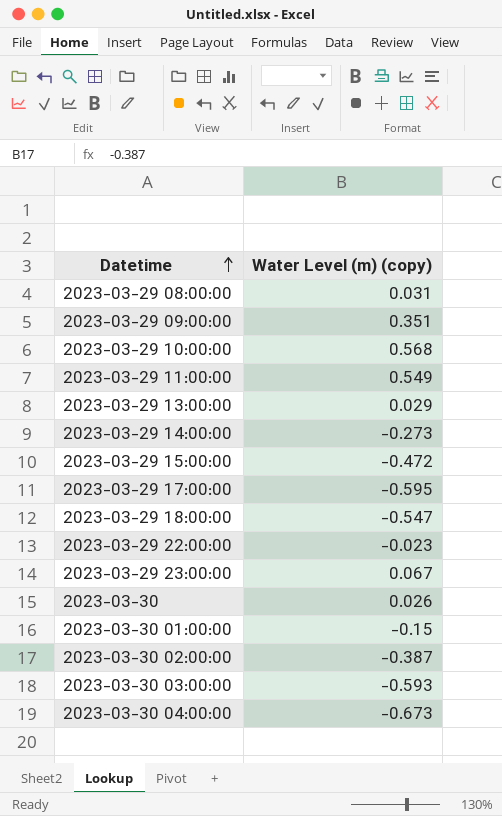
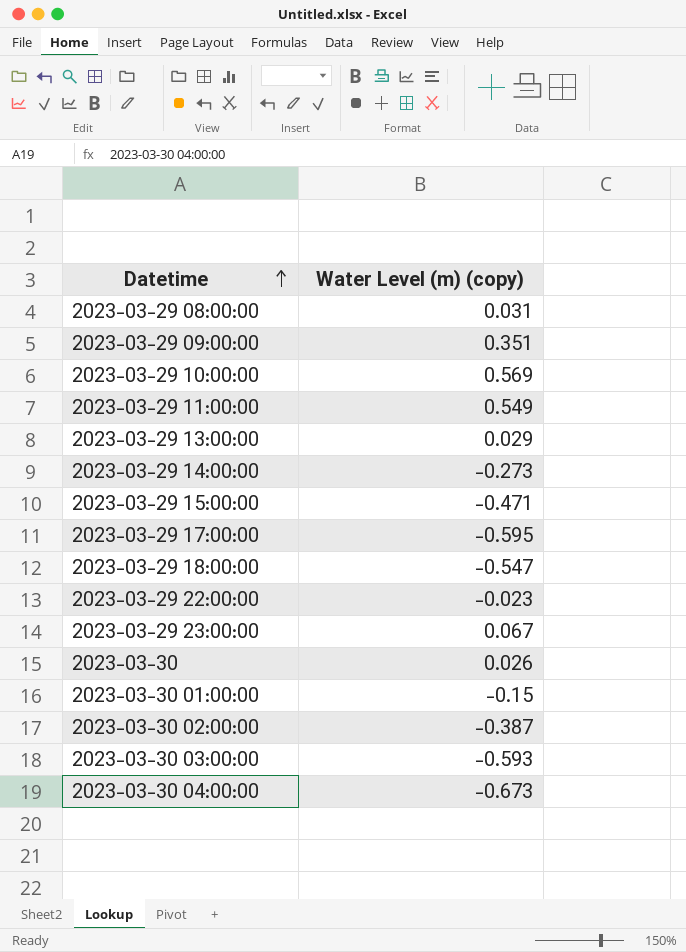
2023-03-29 10:00:00 | Water Level (m) (copy): 0.568 -> 0.569
2023-03-29 15:00:00 | Water Level (m) (copy): -0.472 -> -0.471

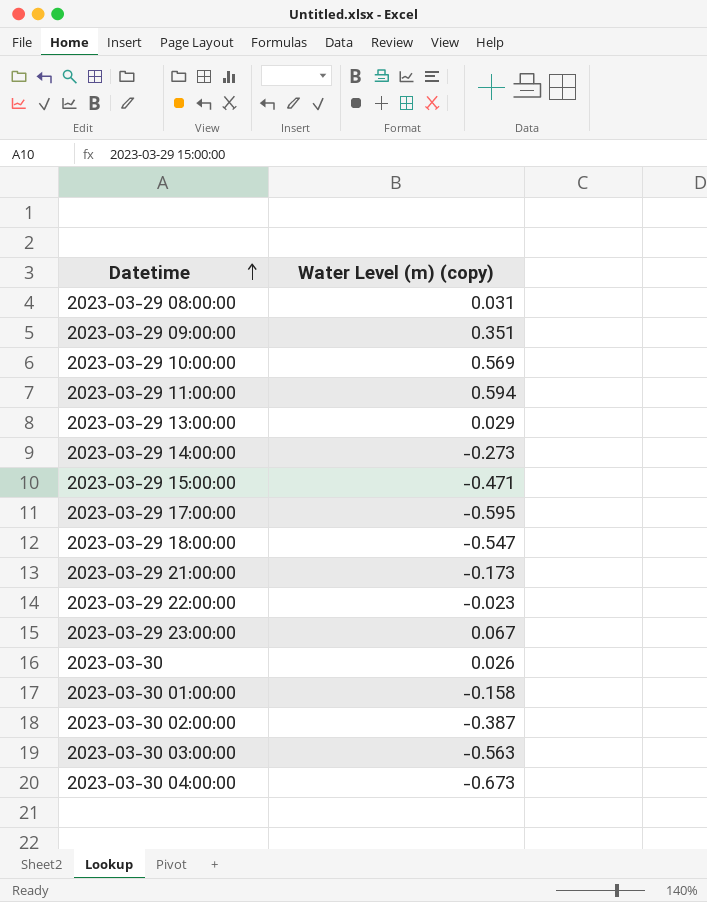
2023-03-29 11:00:00 | Water Level (m) (copy): 0.549 -> 0.594
row 2023-03-29 21:00:00: none -> -0.173
2023-03-30 01:00:00 | Water Level (m) (copy): -0.15 -> -0.158
2023-03-30 03:00:00 | Water Level (m) (copy): -0.593 -> -0.563

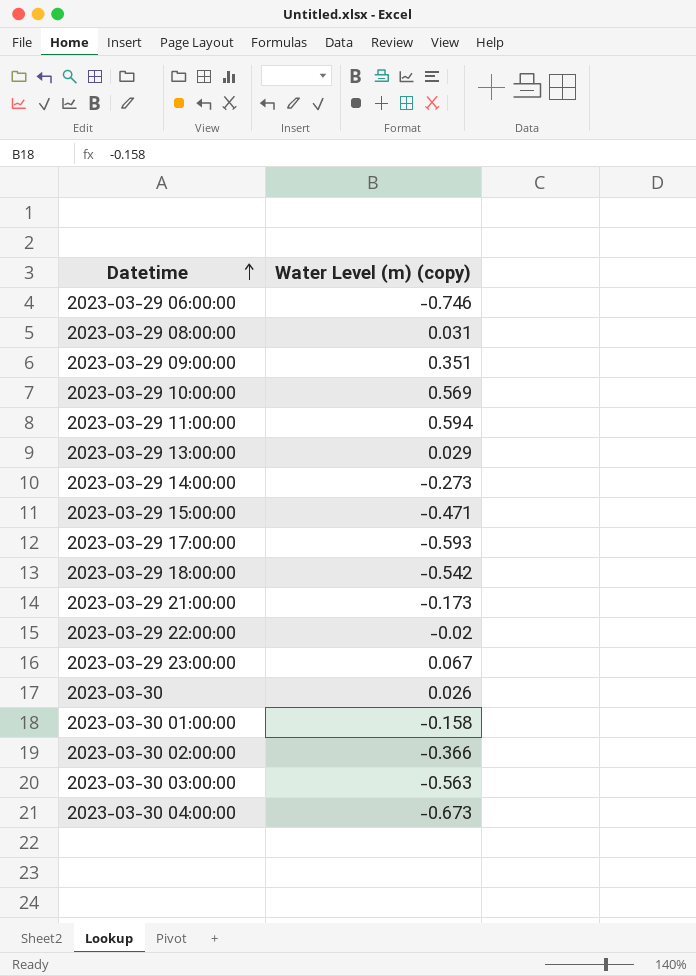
row 2023-03-29 06:00:00: none -> -0.746
2023-03-29 17:00:00 | Water Level (m) (copy): -0.595 -> -0.593
2023-03-29 18:00:00 | Water Level (m) (copy): -0.547 -> -0.542
2023-03-29 22:00:00 | Water Level (m) (copy): -0.023 -> -0.02
2023-03-30 02:00:00 | Water Level (m) (copy): -0.387 -> -0.366

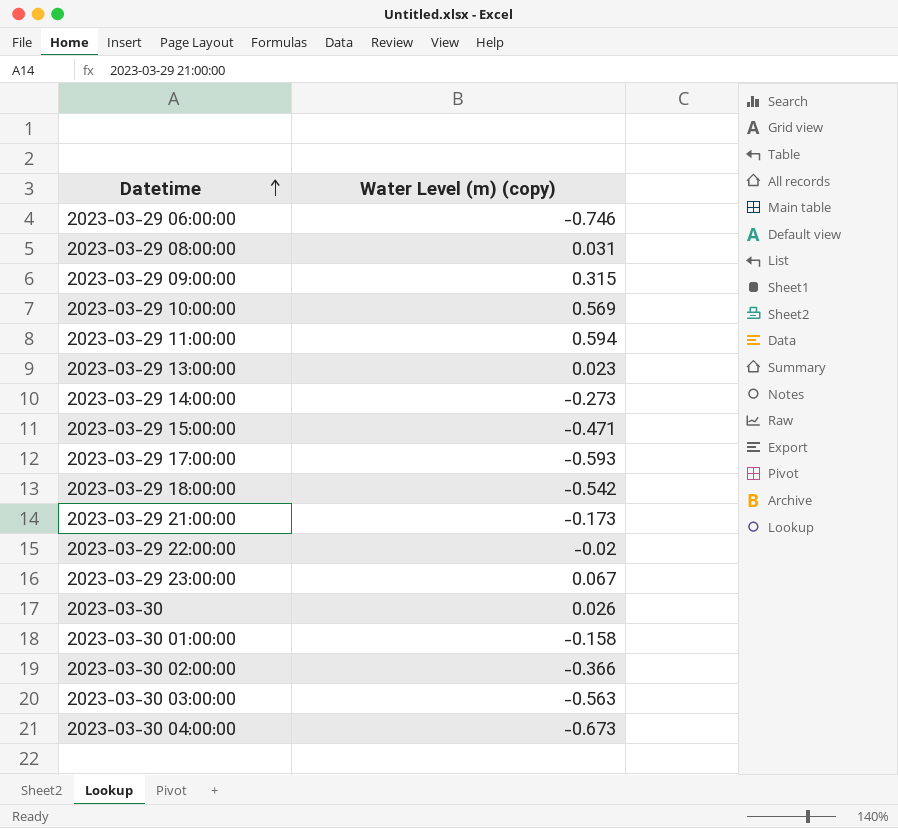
2023-03-29 09:00:00 | Water Level (m) (copy): 0.351 -> 0.315
2023-03-29 13:00:00 | Water Level (m) (copy): 0.029 -> 0.023

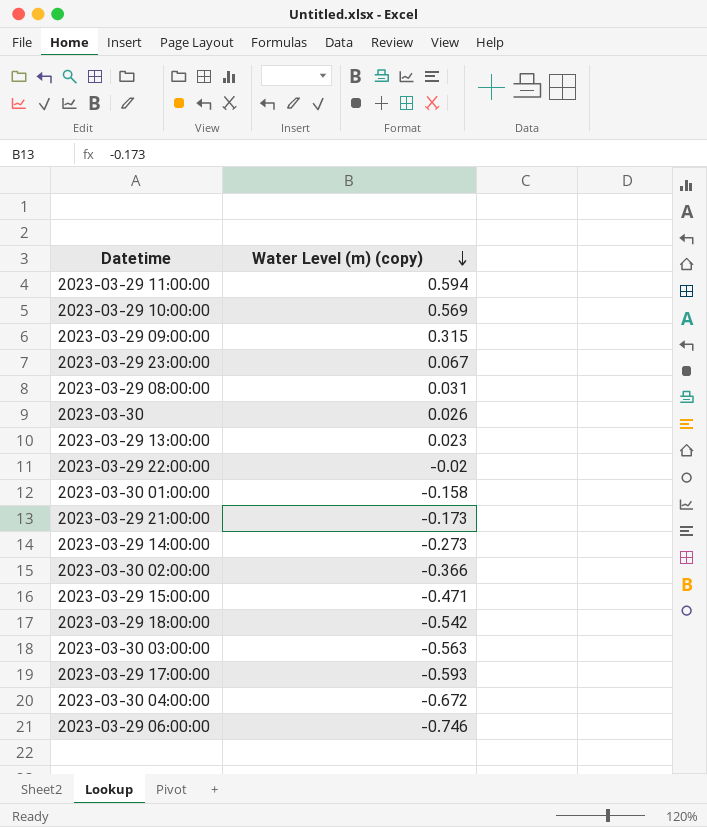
row order: Datetime ascending -> Water Level (m) (copy) descending
2023-03-30 04:00:00 | Water Level (m) (copy): -0.673 -> -0.672

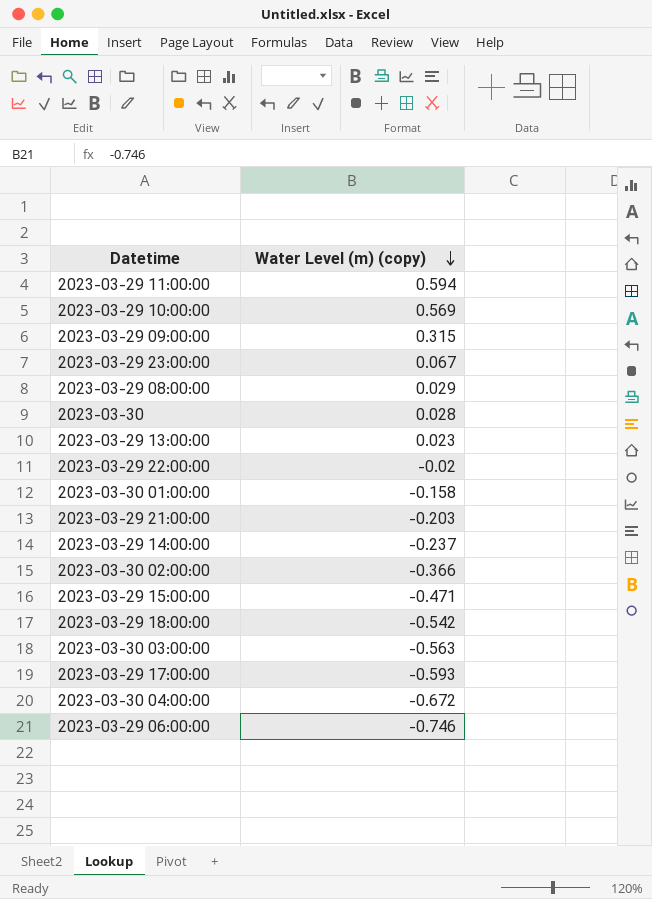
2023-03-29 08:00:00 | Water Level (m) (copy): 0.031 -> 0.029
2023-03-30 | Water Level (m) (copy): 0.026 -> 0.028
2023-03-29 21:00:00 | Water Level (m) (copy): -0.173 -> -0.203
2023-03-29 14:00:00 | Water Level (m) (copy): -0.273 -> -0.237

